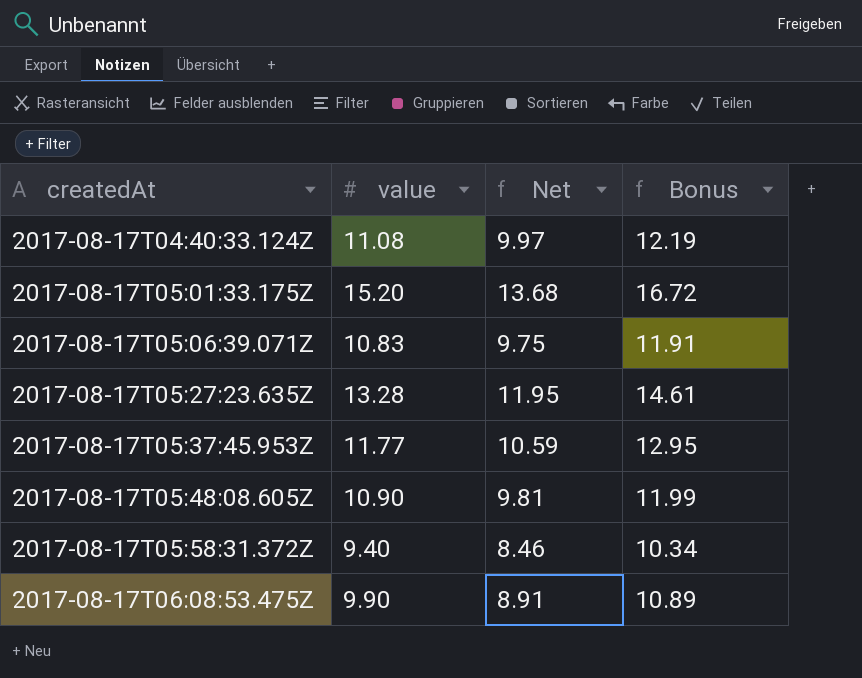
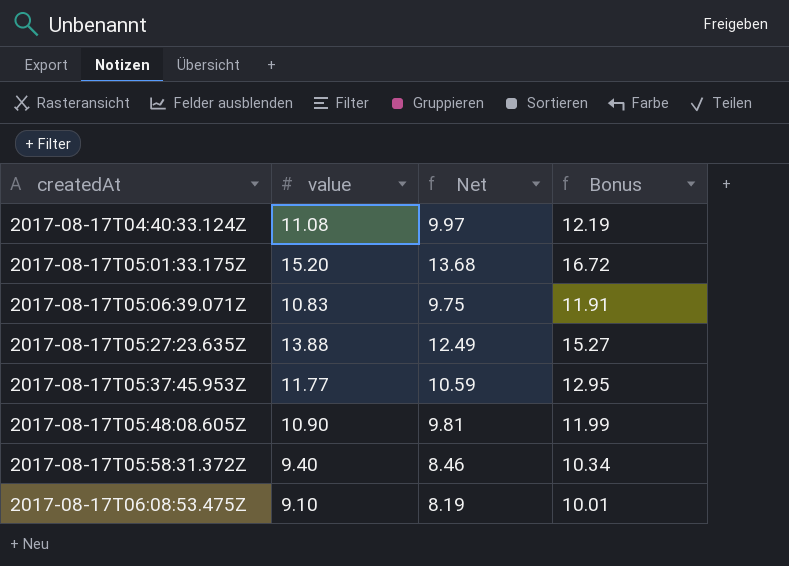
2017-08-17T05:27:23.635Z | value: 13.28 -> 13.88
2017-08-17T05:27:23.635Z | Net: 11.95 -> 12.49
2017-08-17T05:27:23.635Z | Bonus: 14.61 -> 15.27
2017-08-17T06:08:53.475Z | value: 9.90 -> 9.10
2017-08-17T06:08:53.475Z | Net: 8.91 -> 8.19
2017-08-17T06:08:53.475Z | Bonus: 10.89 -> 10.01

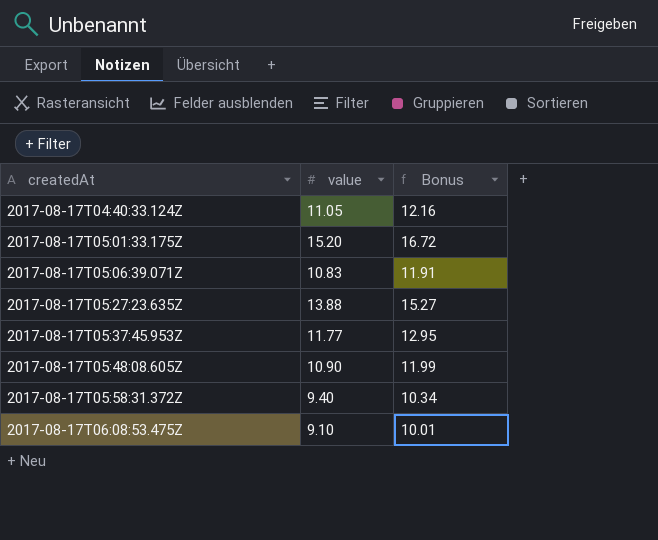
column Net | formula: [value] * 0.9 -> none
2017-08-17T04:40:33.124Z | value: 11.08 -> 11.05
2017-08-17T04:40:33.124Z | Bonus: 12.19 -> 12.16

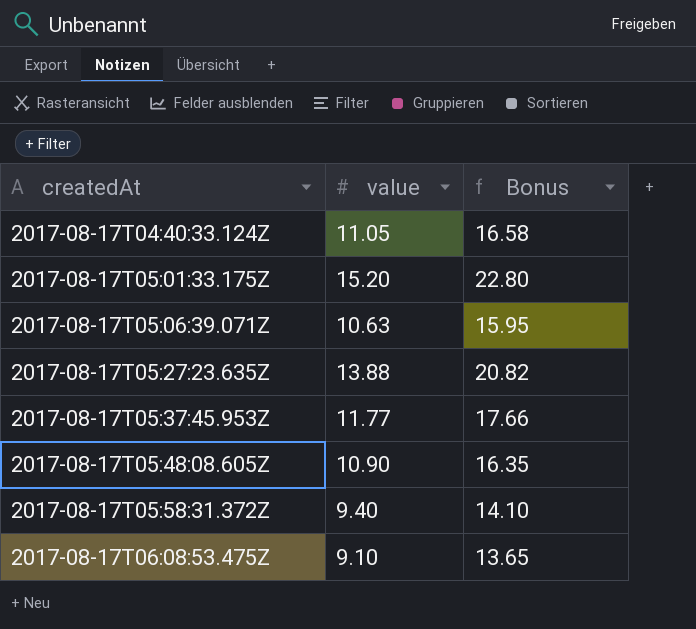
column Bonus | formula: [value] * 1.1 -> [value] * 1.5
2017-08-17T05:06:39.071Z | value: 10.83 -> 10.63

